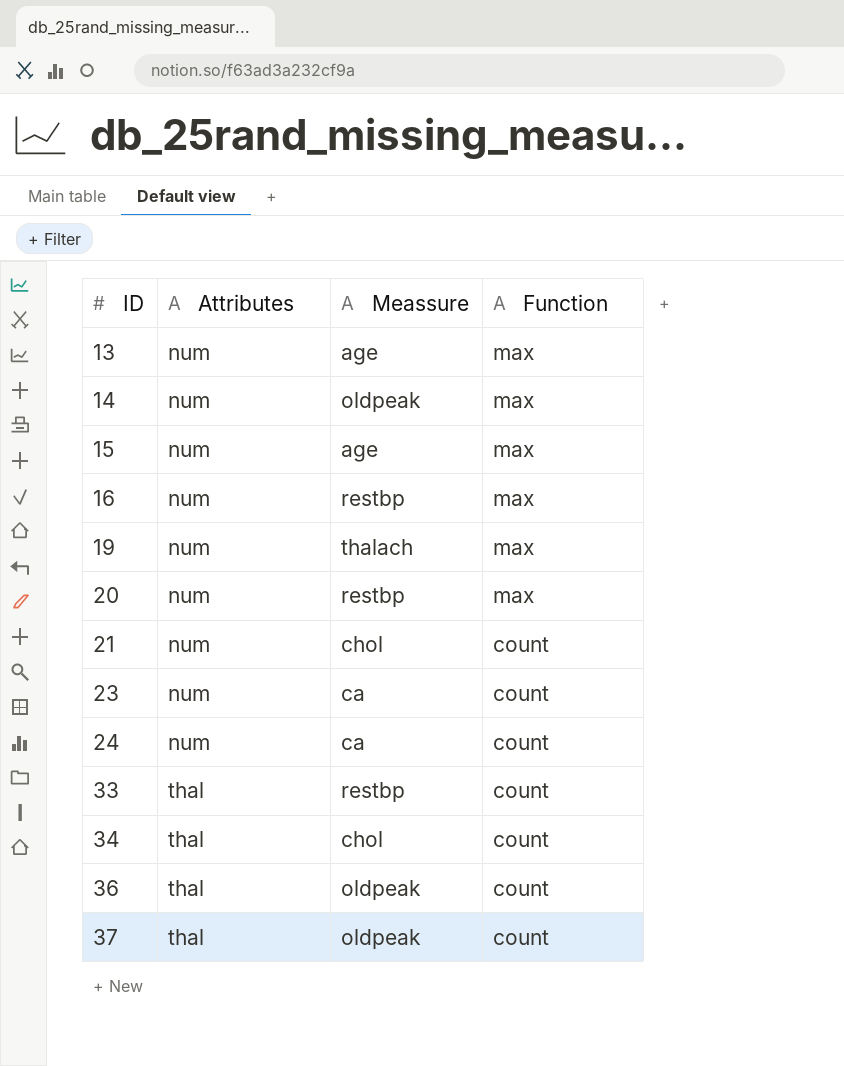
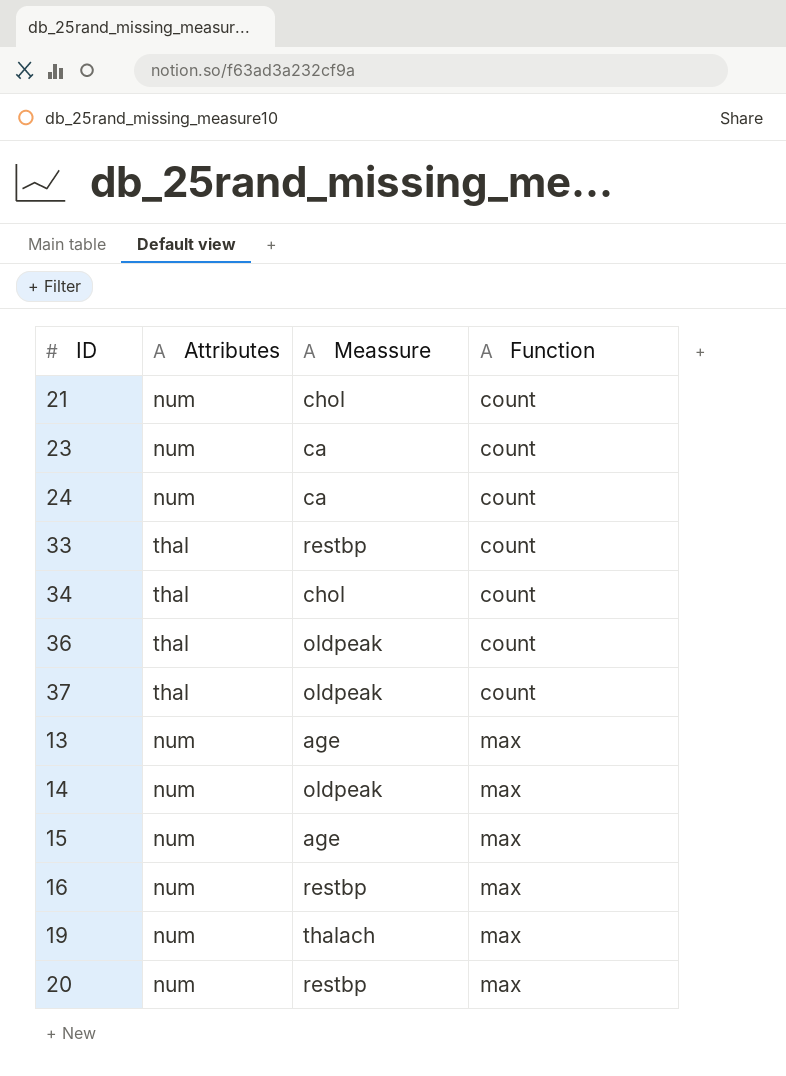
row order: ID ascending -> Function ascending

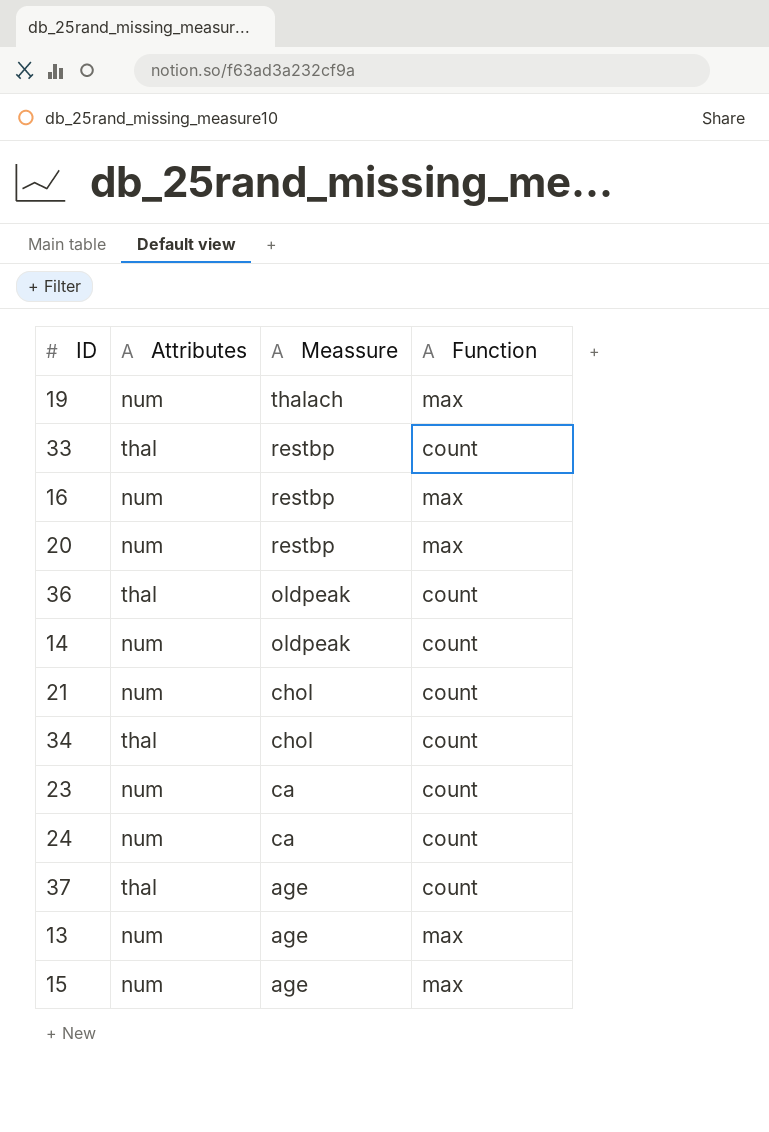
row order: Function ascending -> Meassure descending
14 | Function: max -> count
37 | Meassure: oldpeak -> age

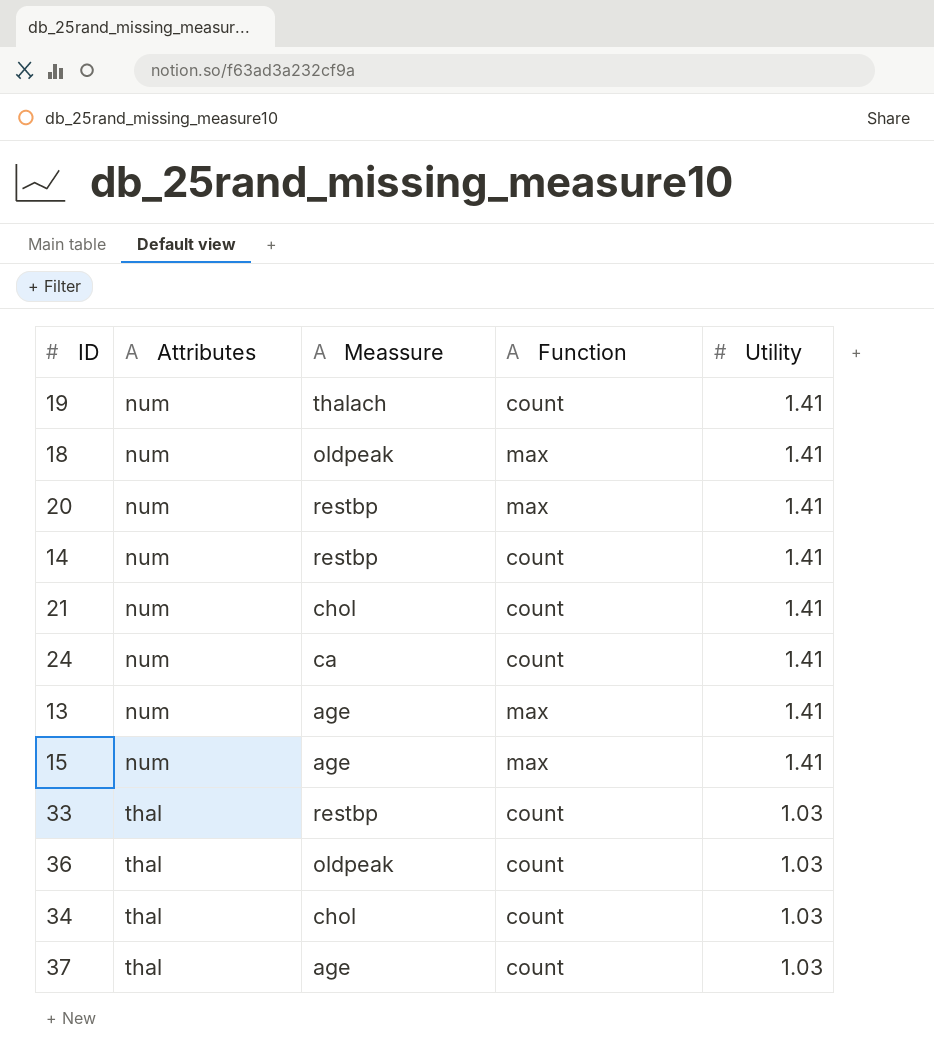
row order: Meassure descending -> Attributes ascending
column Utility | position: none -> 5
row 16: num | restbp | max -> none
row 23: num | ca | count -> none
19 | Function: max -> count
row 18: none -> num | oldpeak | max | 1.41
14 | Meassure: oldpeak -> restbp

